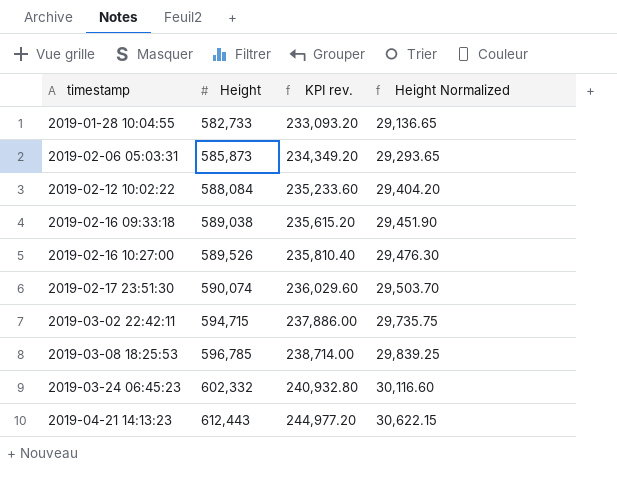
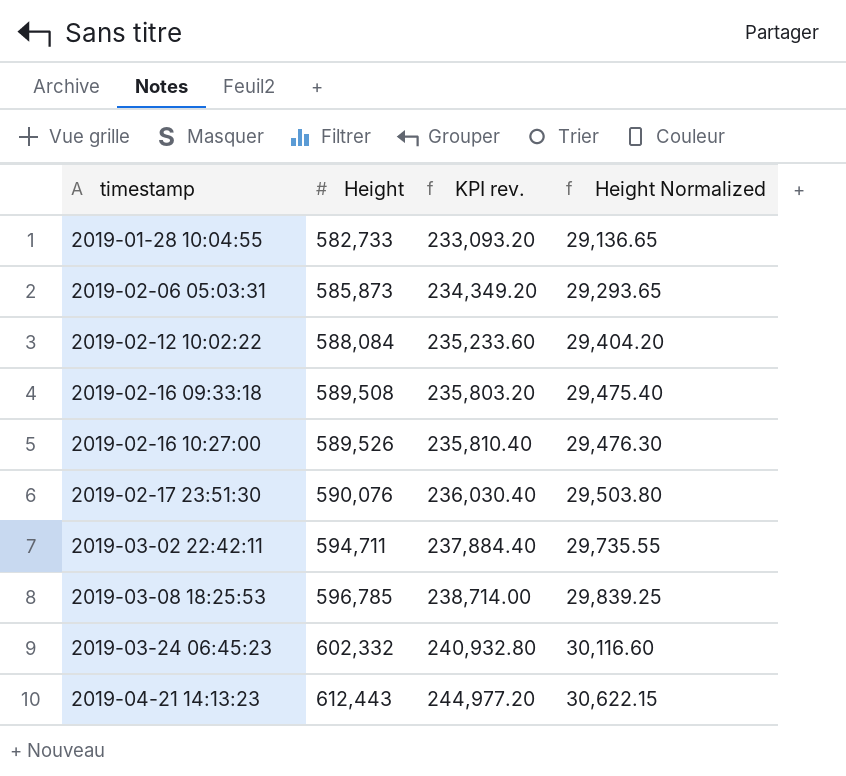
2019-02-16 09:33:18 | Height: 589,038 -> 589,508
2019-02-16 09:33:18 | KPI rev.: 235,615.20 -> 235,803.20
2019-02-16 09:33:18 | Height Normalized: 29,451.90 -> 29,475.40
2019-02-17 23:51:30 | Height: 590,074 -> 590,076
2019-02-17 23:51:30 | KPI rev.: 236,029.60 -> 236,030.40
2019-02-17 23:51:30 | Height Normalized: 29,503.70 -> 29,503.80
2019-03-02 22:42:11 | Height: 594,715 -> 594,711
2019-03-02 22:42:11 | KPI rev.: 237,886.00 -> 237,884.40
2019-03-02 22:42:11 | Height Normalized: 29,735.75 -> 29,735.55

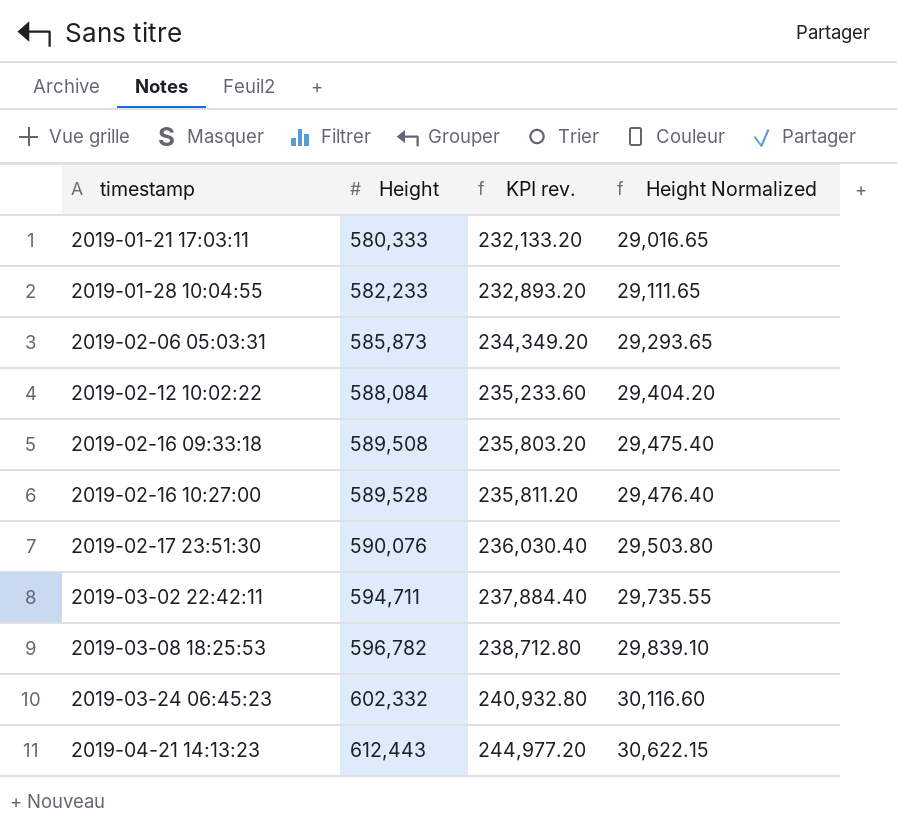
row 2019-01-21 17:03:11: none -> 580,333 | 232,133.20 | 29,016.65
2019-01-28 10:04:55 | Height: 582,733 -> 582,233
2019-01-28 10:04:55 | KPI rev.: 233,093.20 -> 232,893.20
2019-01-28 10:04:55 | Height Normalized: 29,136.65 -> 29,111.65
2019-02-16 10:27:00 | Height: 589,526 -> 589,528
2019-02-16 10:27:00 | KPI rev.: 235,810.40 -> 235,811.20
2019-02-16 10:27:00 | Height Normalized: 29,476.30 -> 29,476.40
2019-03-08 18:25:53 | Height: 596,785 -> 596,782
2019-03-08 18:25:53 | KPI rev.: 238,714.00 -> 238,712.80
2019-03-08 18:25:53 | Height Normalized: 29,839.25 -> 29,839.10

